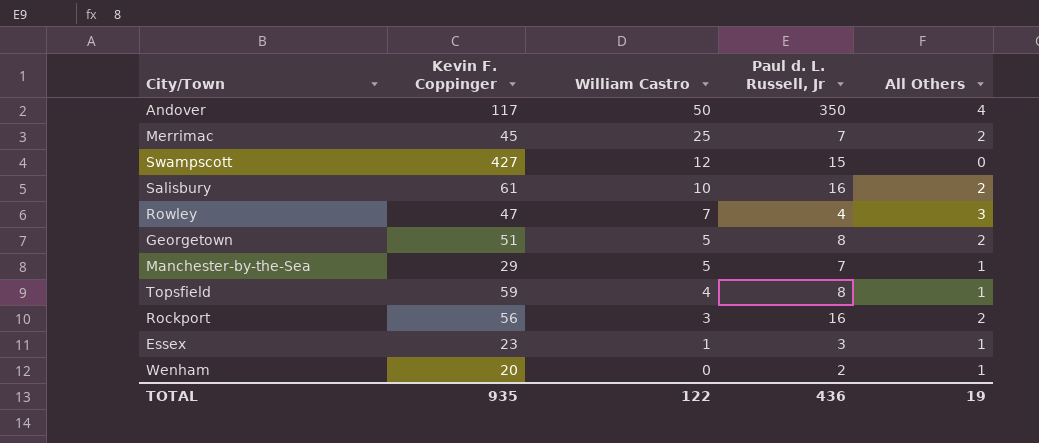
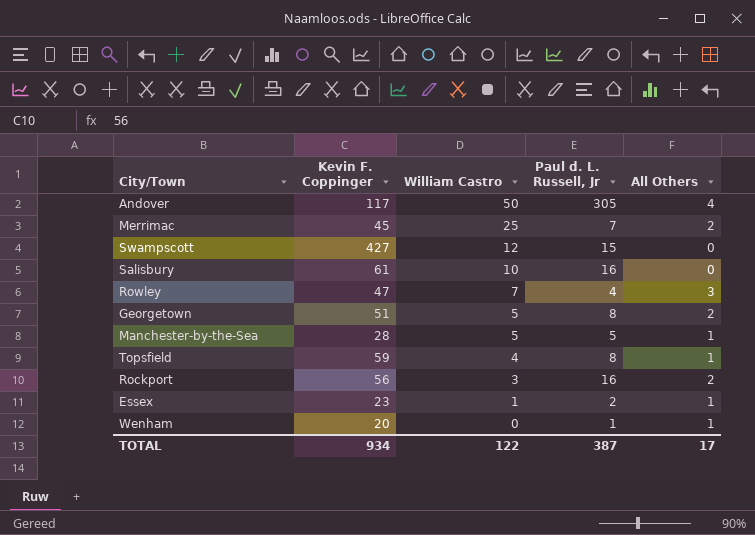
Andover | Paul d. L. Russell, Jr: 350 -> 305
Salisbury | All Others: 2 -> 0
Manchester-by-the-Sea | Kevin F. Coppinger: 29 -> 28
Manchester-by-the-Sea | Paul d. L. Russell, Jr: 7 -> 5
Essex | Paul d. L. Russell, Jr: 3 -> 2
Wenham | Paul d. L. Russell, Jr: 2 -> 1
TOTAL | Kevin F. Coppinger: 935 -> 934
TOTAL | Paul d. L. Russell, Jr: 436 -> 387
TOTAL | All Others: 19 -> 17

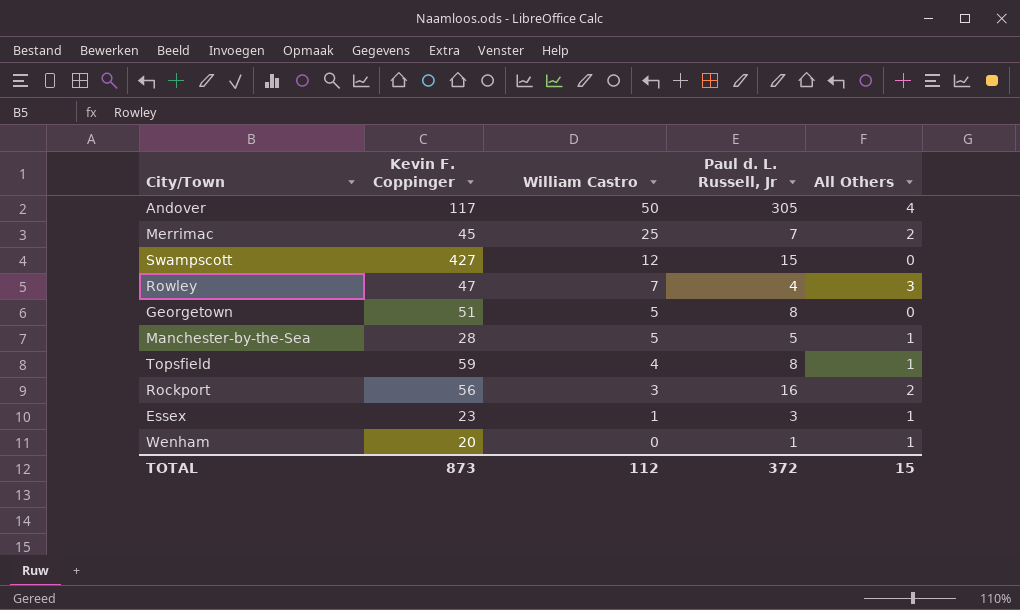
row Salisbury: 61 | 10 | 16 | 0 -> none
Georgetown | All Others: 2 -> 0
Essex | Paul d. L. Russell, Jr: 2 -> 3
TOTAL | Kevin F. Coppinger: 934 -> 873
TOTAL | William Castro: 122 -> 112
TOTAL | Paul d. L. Russell, Jr: 387 -> 372
TOTAL | All Others: 17 -> 15

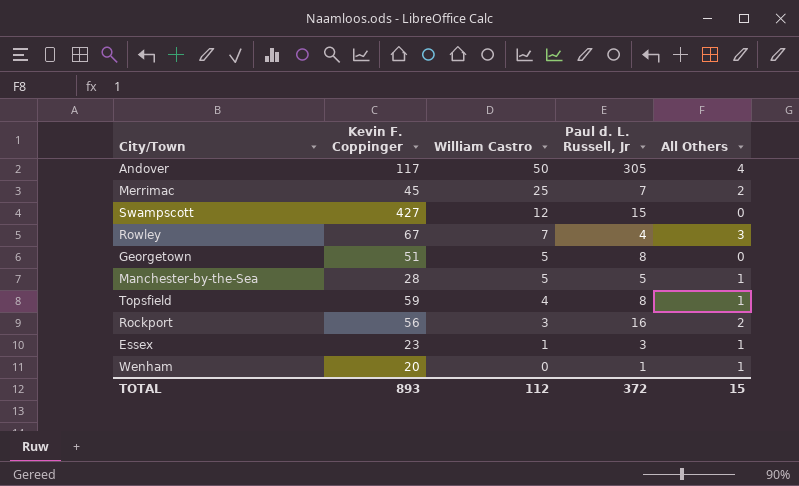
Rowley | Kevin F. Coppinger: 47 -> 67
TOTAL | Kevin F. Coppinger: 873 -> 893

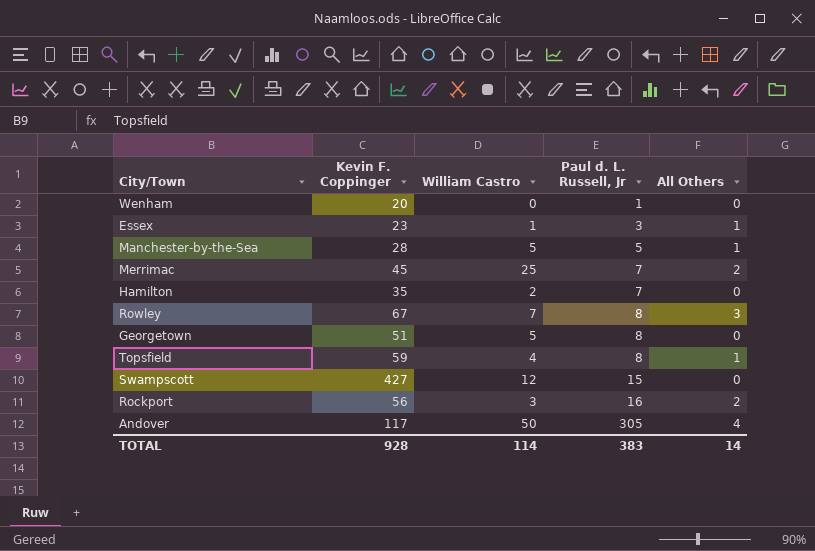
row order: William Castro descending -> Paul d. L. Russell, Jr ascending
Wenham | All Others: 1 -> 0
row Hamilton: none -> 35 | 2 | 7 | 0
Rowley | Paul d. L. Russell, Jr: 4 -> 8
TOTAL | Kevin F. Coppinger: 893 -> 928
TOTAL | William Castro: 112 -> 114
TOTAL | Paul d. L. Russell, Jr: 372 -> 383
TOTAL | All Others: 15 -> 14

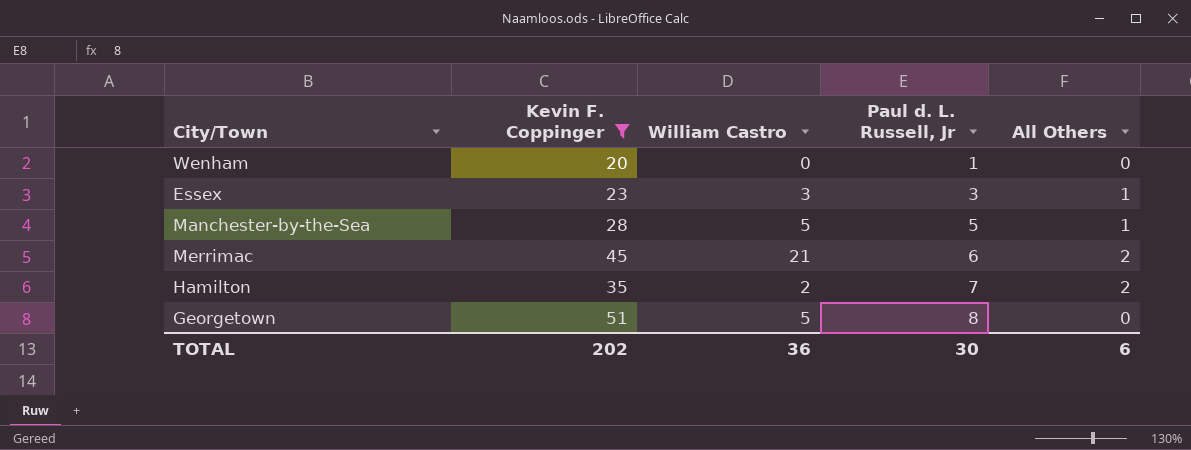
filter: none -> Kevin F. Coppinger <= 51
Essex | William Castro: 1 -> 3
Merrimac | William Castro: 25 -> 21
Merrimac | Paul d. L. Russell, Jr: 7 -> 6
Hamilton | All Others: 0 -> 2
TOTAL | Kevin F. Coppinger: 928 -> 202
TOTAL | William Castro: 114 -> 36
TOTAL | Paul d. L. Russell, Jr: 383 -> 30
TOTAL | All Others: 14 -> 6

